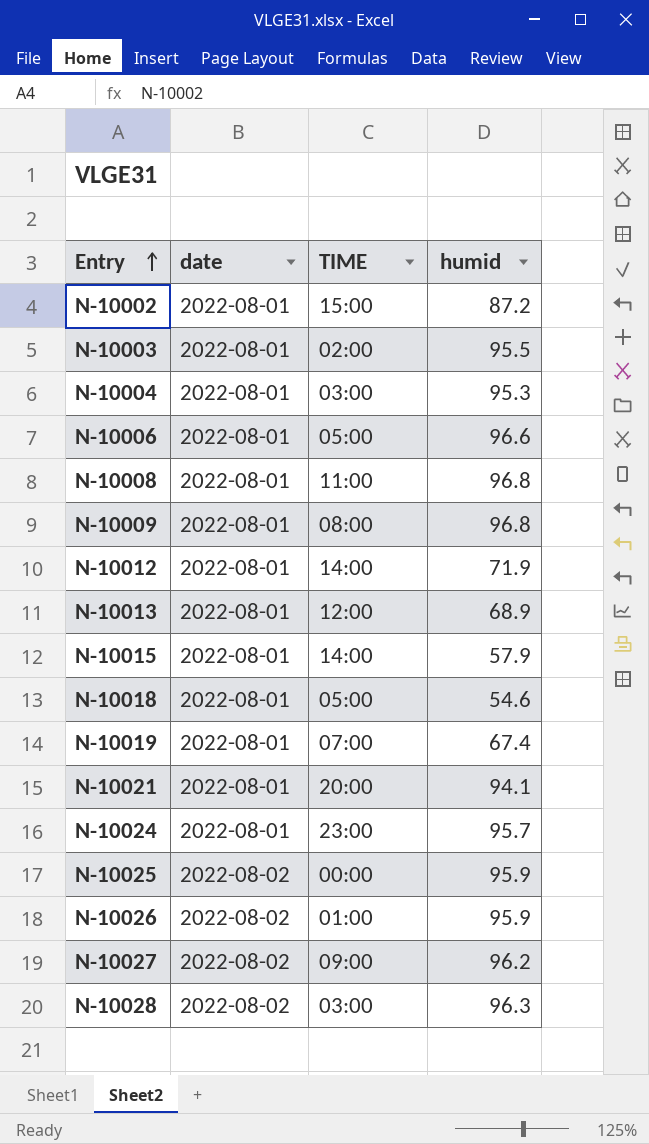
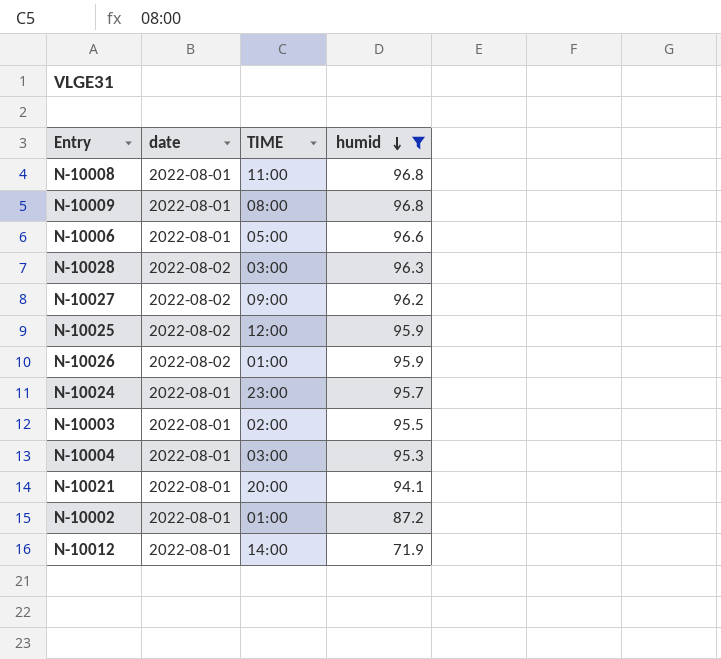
filter: none -> humid >= 71.9
row order: Entry ascending -> humid descending
N-10025 | TIME: 00:00 -> 12:00
N-10002 | TIME: 15:00 -> 01:00

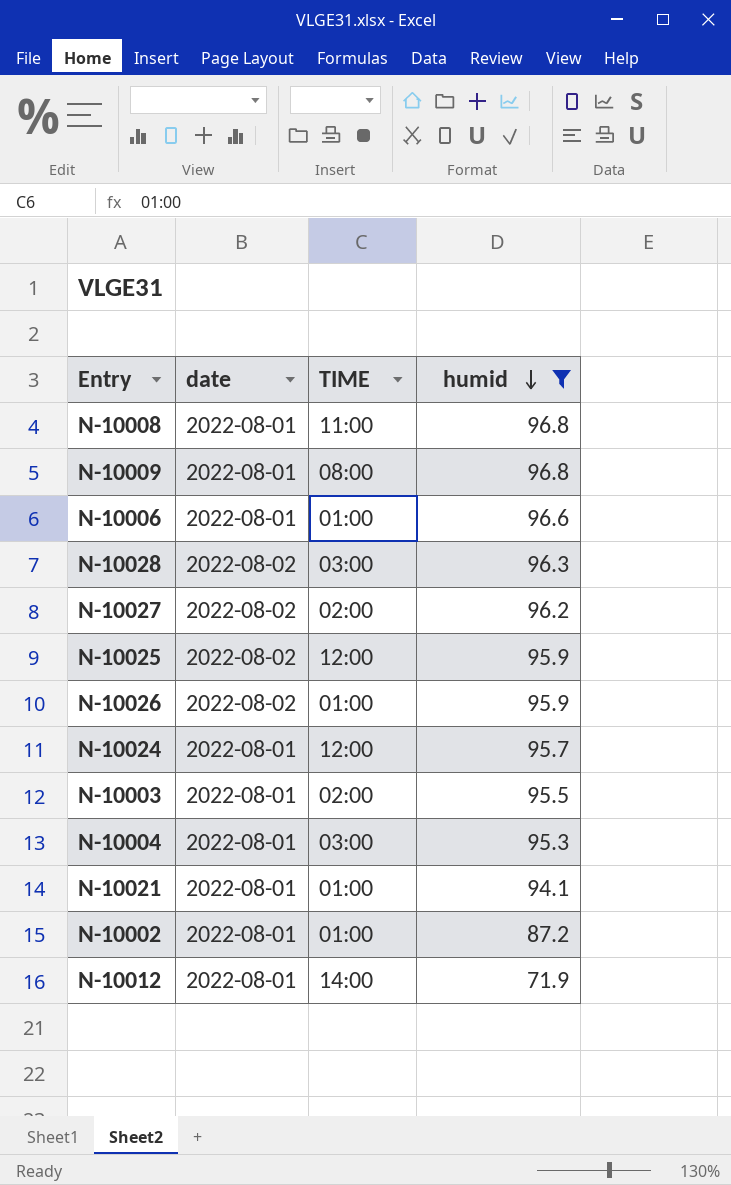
N-10006 | TIME: 05:00 -> 01:00
N-10027 | TIME: 09:00 -> 02:00
N-10024 | TIME: 23:00 -> 12:00
N-10021 | TIME: 20:00 -> 01:00

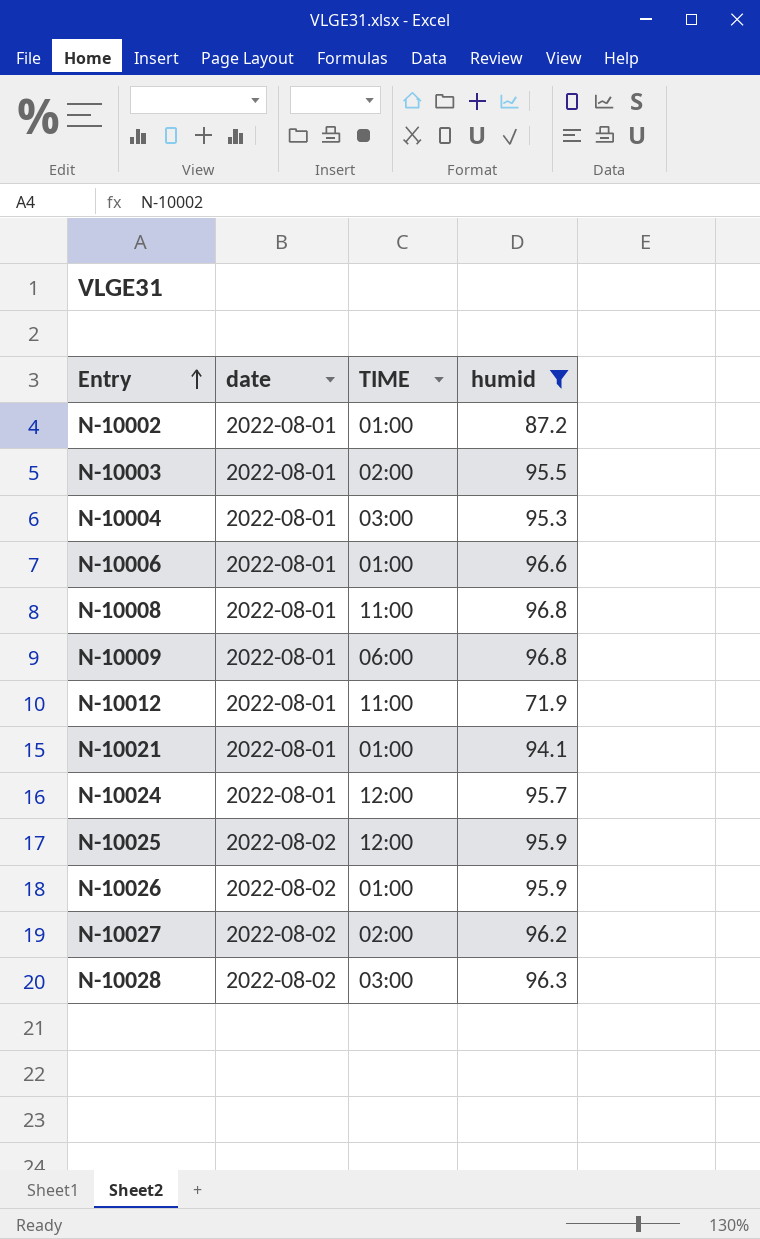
row order: humid descending -> Entry ascending
N-10009 | TIME: 08:00 -> 06:00
N-10012 | TIME: 14:00 -> 11:00

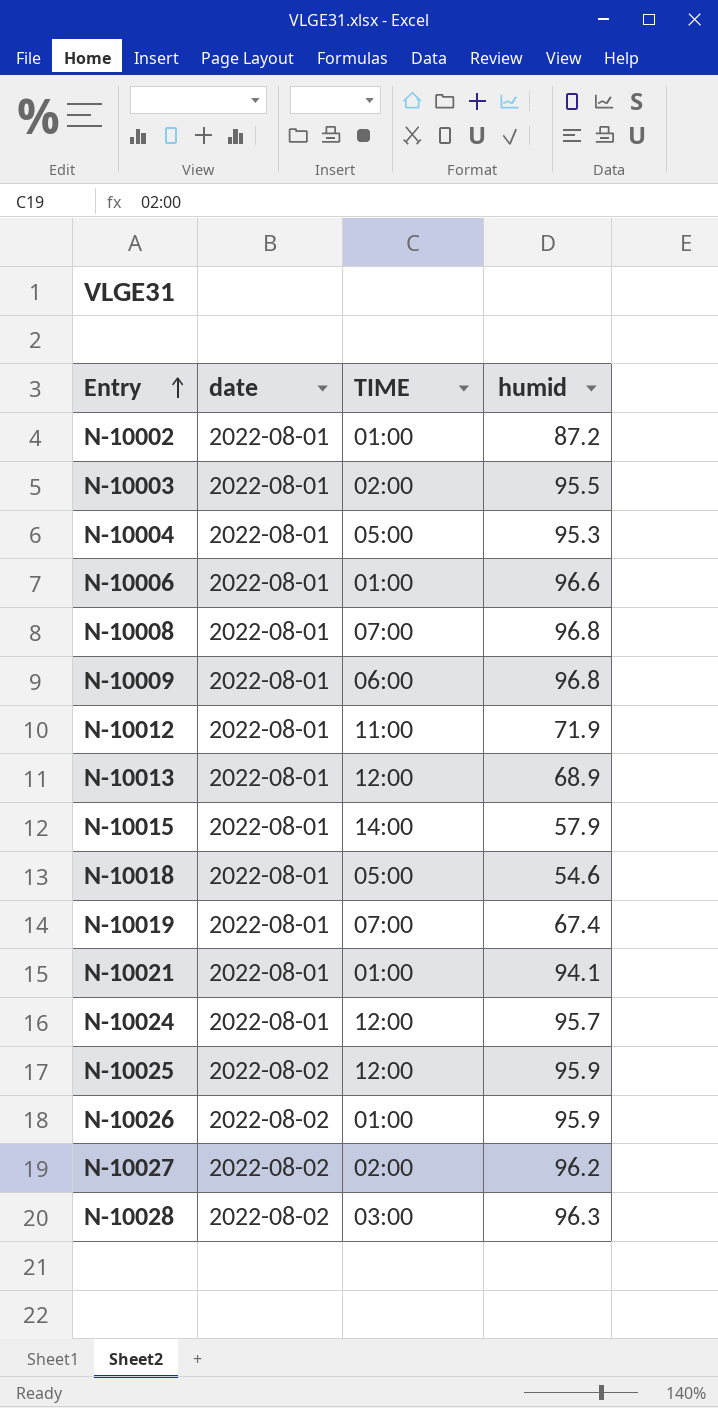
filter: humid >= 71.9 -> none
N-10004 | TIME: 03:00 -> 05:00
N-10008 | TIME: 11:00 -> 07:00

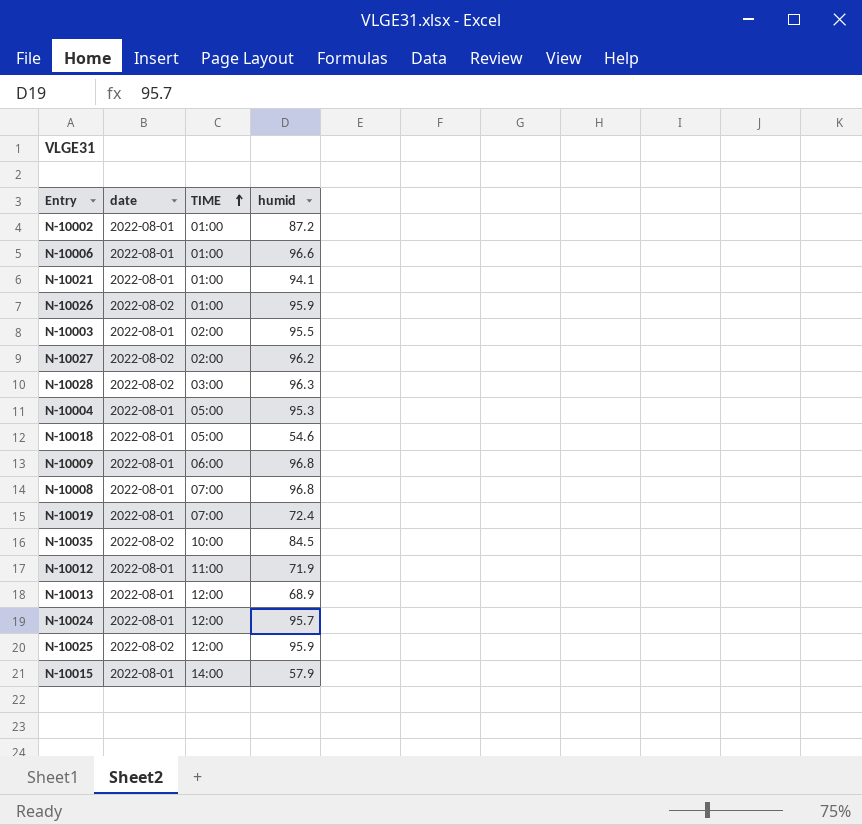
row order: Entry ascending -> TIME ascending
N-10019 | humid: 67.4 -> 72.4
row N-10035: none -> 2022-08-02 | 10:00 | 84.5

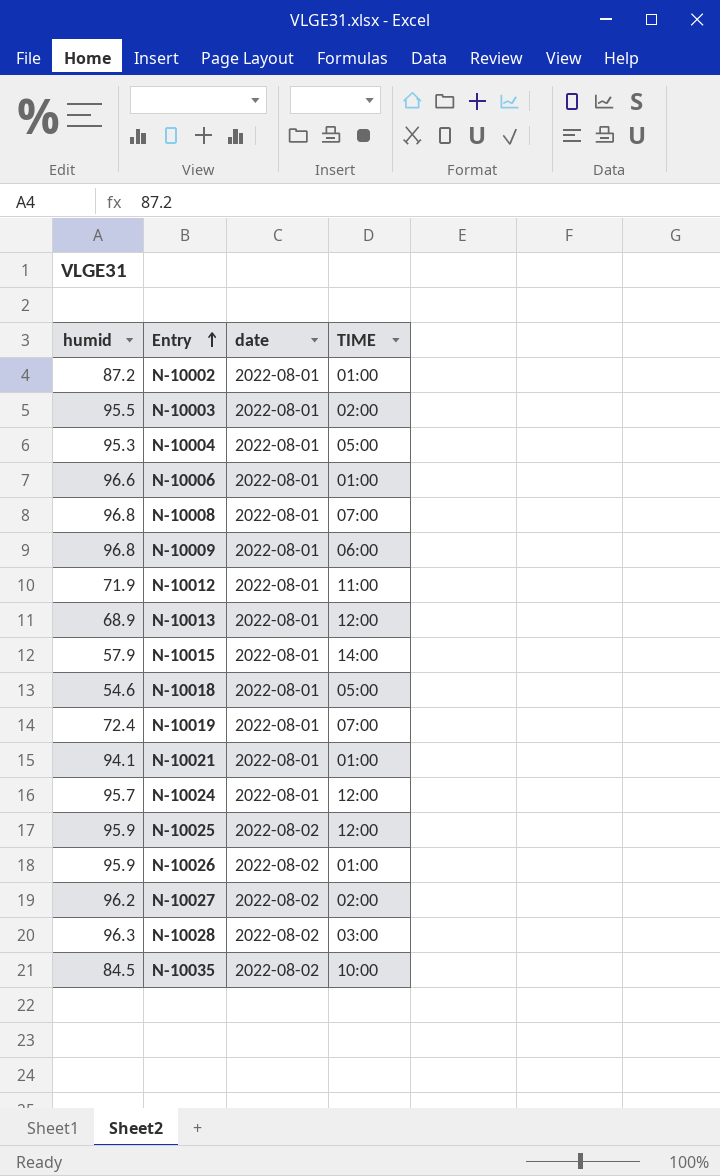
row order: TIME ascending -> Entry ascending
column humid | position: 4 -> 1

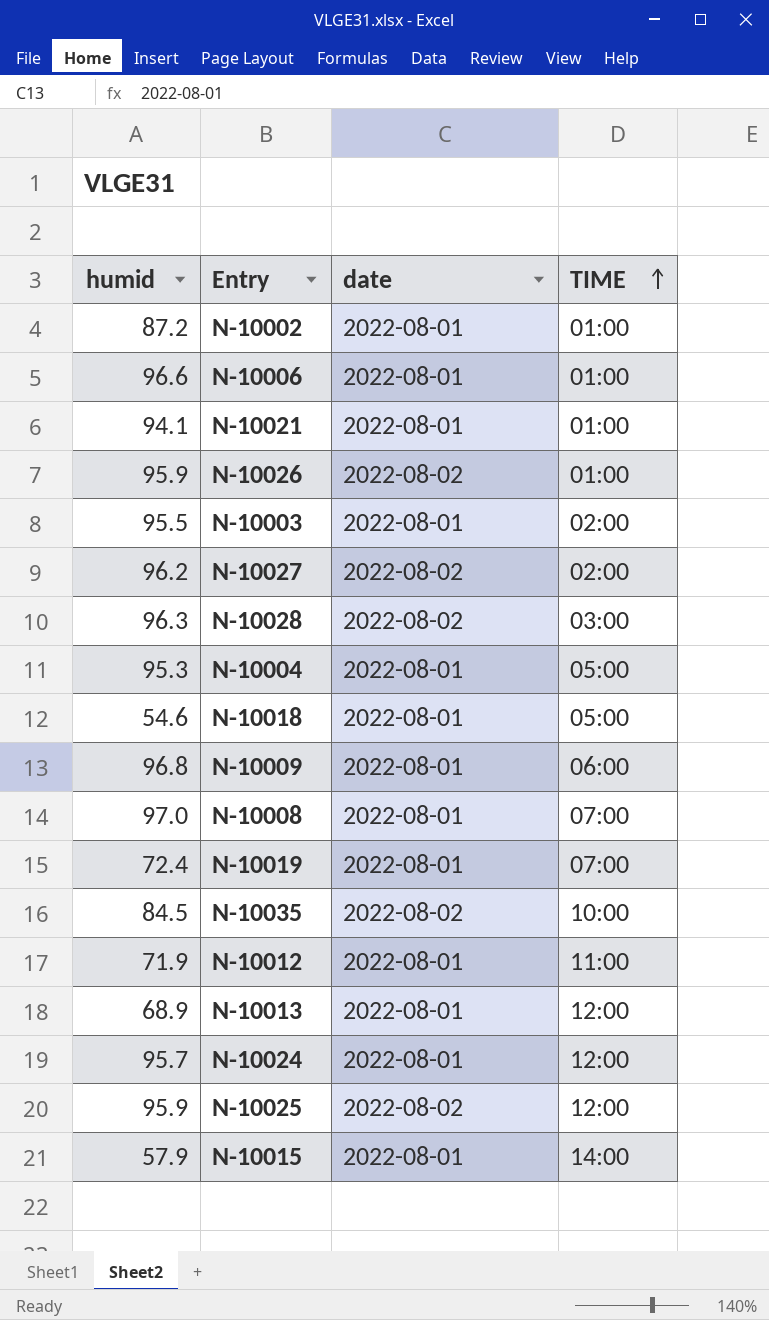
row order: Entry ascending -> TIME ascending
N-10008 | humid: 96.8 -> 97.0

